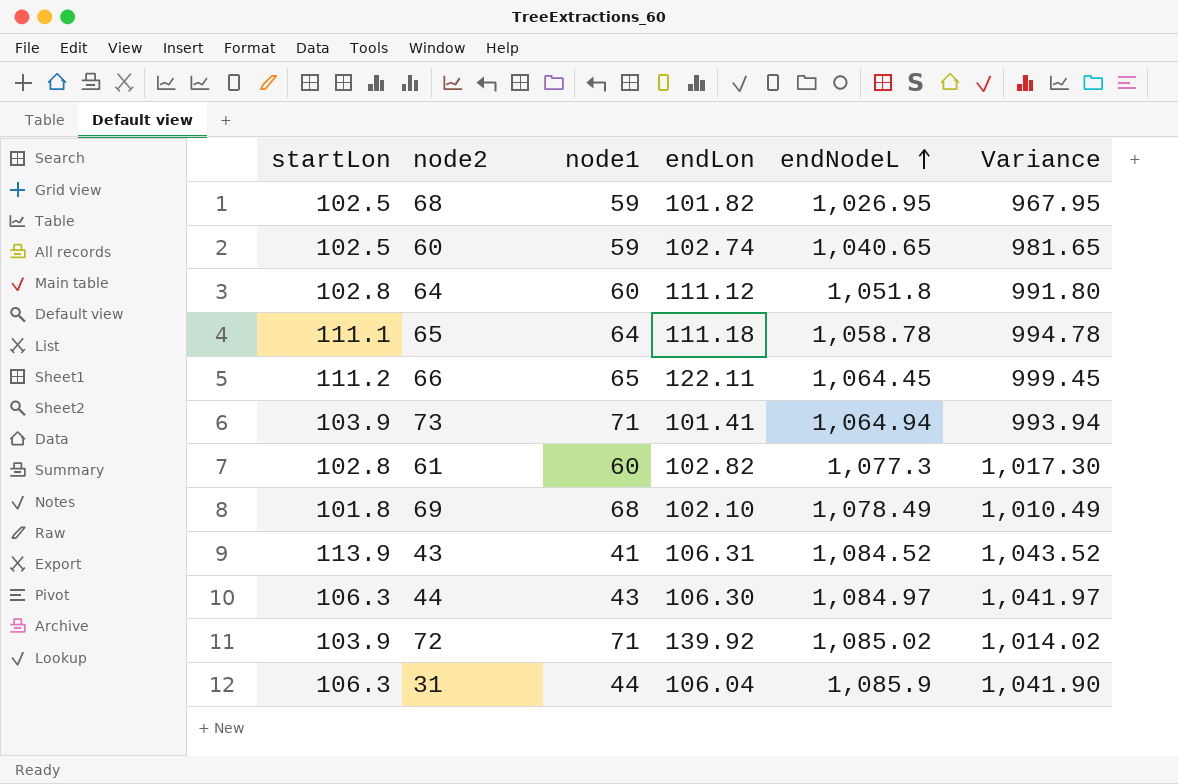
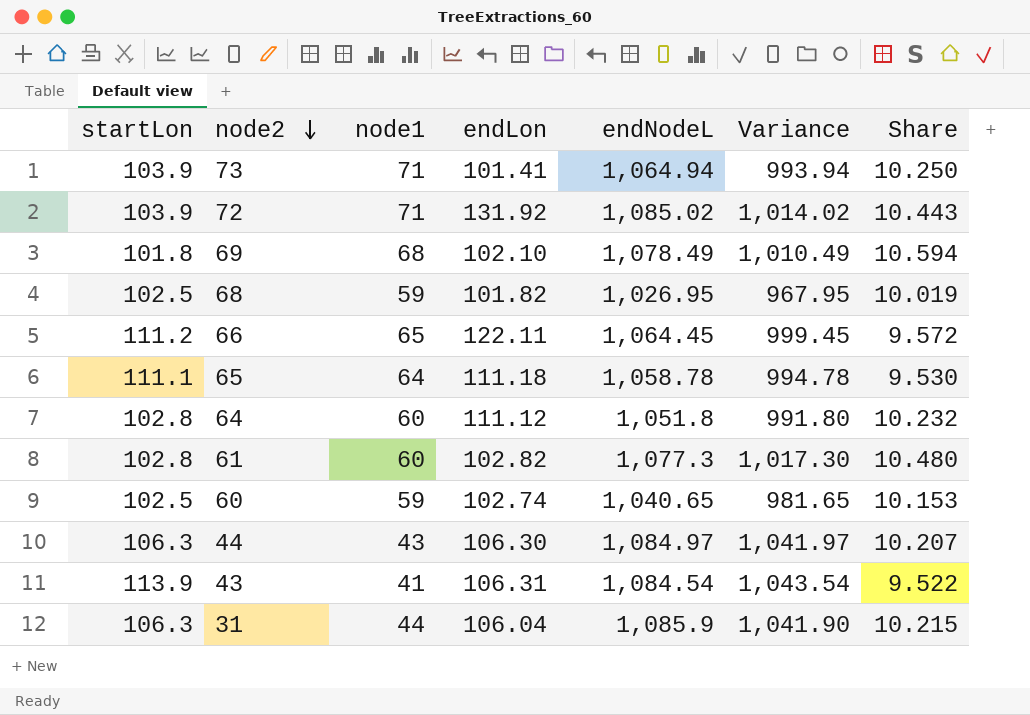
row order: endNodeL ascending -> node2 descending
column Share | formula: none -> [endNodeL] / [startLon]
72 | endLon: 139.92 -> 131.92
43 | endNodeL: 1,084.52 -> 1,084.54
43 | Variance: 1,043.52 -> 1,043.54

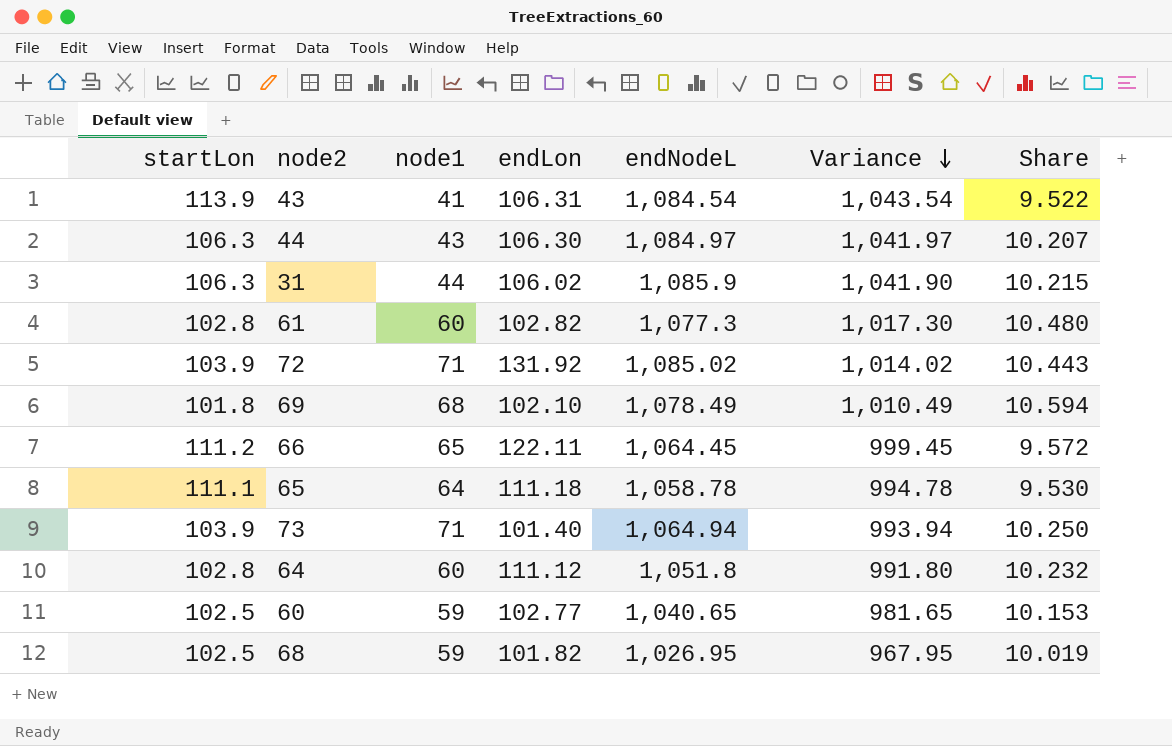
row order: node2 descending -> Variance descending
31 | endLon: 106.04 -> 106.02
73 | endLon: 101.41 -> 101.40
60 | endLon: 102.74 -> 102.77

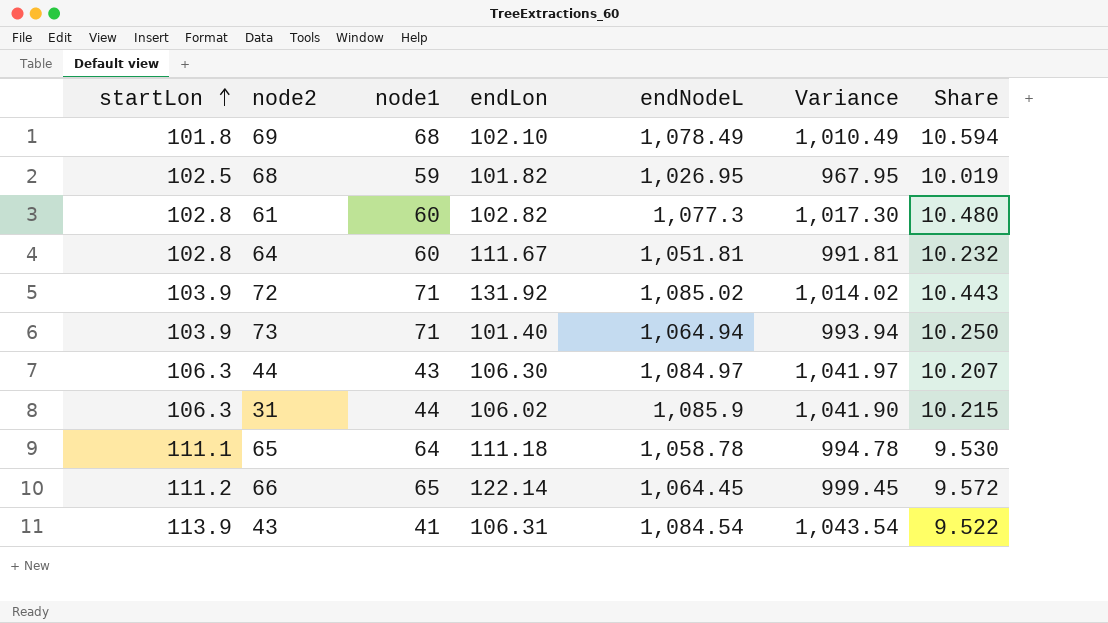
row order: Variance descending -> startLon ascending
row 60: 102.5 | 59 | 102.77 | 1,040.65 | 981.65 | 10.153 -> none
64 | endLon: 111.12 -> 111.67
64 | endNodeL: 1,051.8 -> 1,051.81
64 | Variance: 991.80 -> 991.81
66 | endLon: 122.11 -> 122.14

